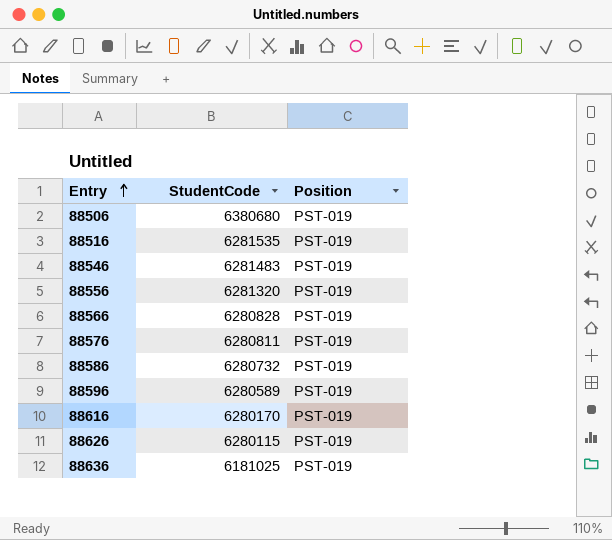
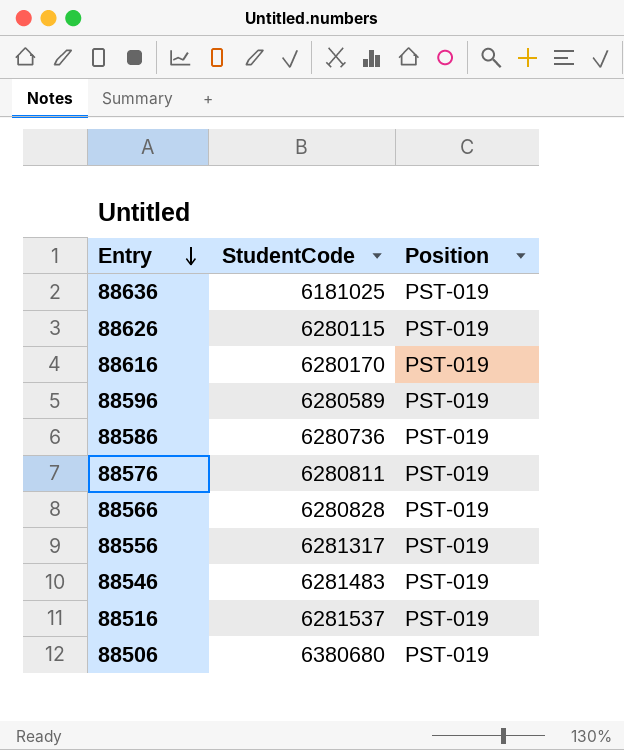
row order: Entry ascending -> Entry descending
88586 | StudentCode: 6280732 -> 6280736
88556 | StudentCode: 6281320 -> 6281317
88516 | StudentCode: 6281535 -> 6281537

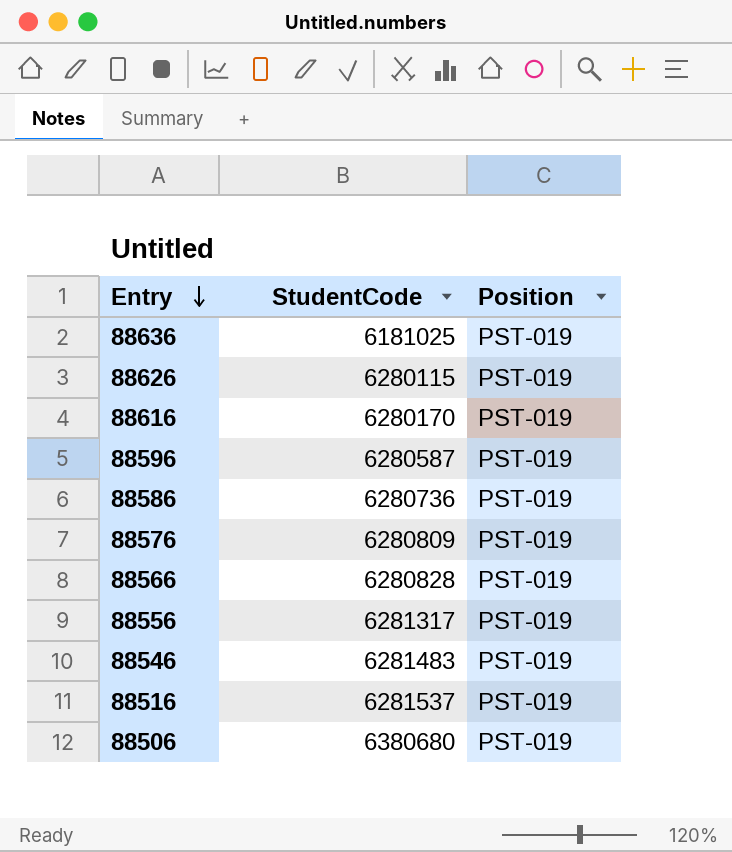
88596 | StudentCode: 6280589 -> 6280587
88576 | StudentCode: 6280811 -> 6280809

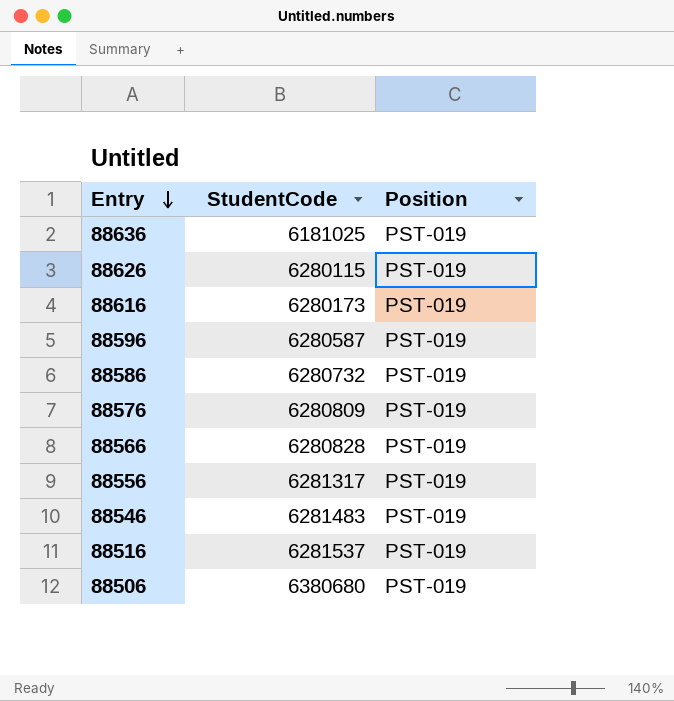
88616 | StudentCode: 6280170 -> 6280173
88586 | StudentCode: 6280736 -> 6280732

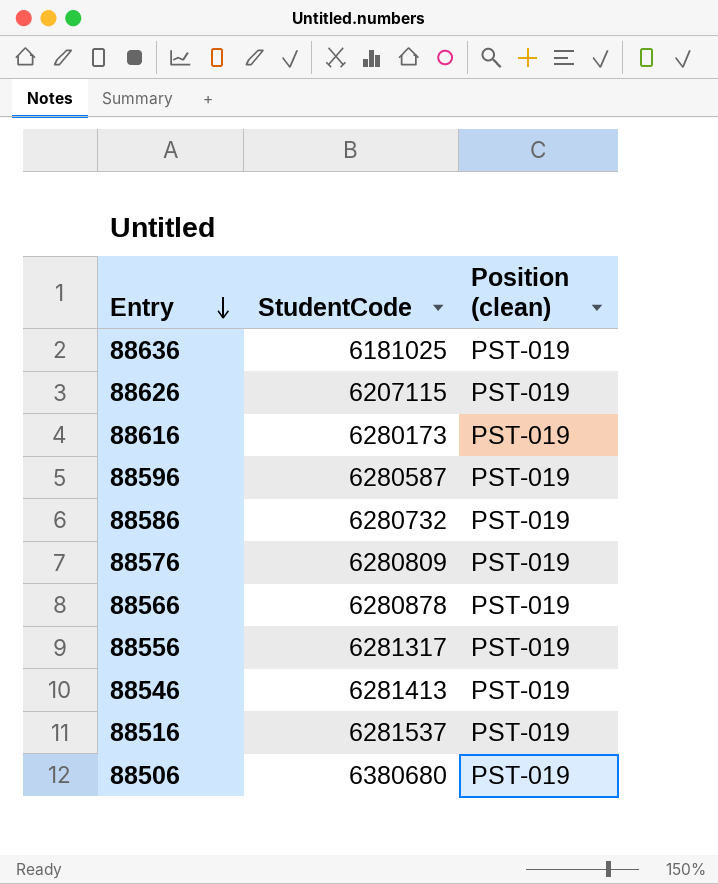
column name: Position -> Position (clean)
88626 | StudentCode: 6280115 -> 6207115
88566 | StudentCode: 6280828 -> 6280878
88546 | StudentCode: 6281483 -> 6281413

